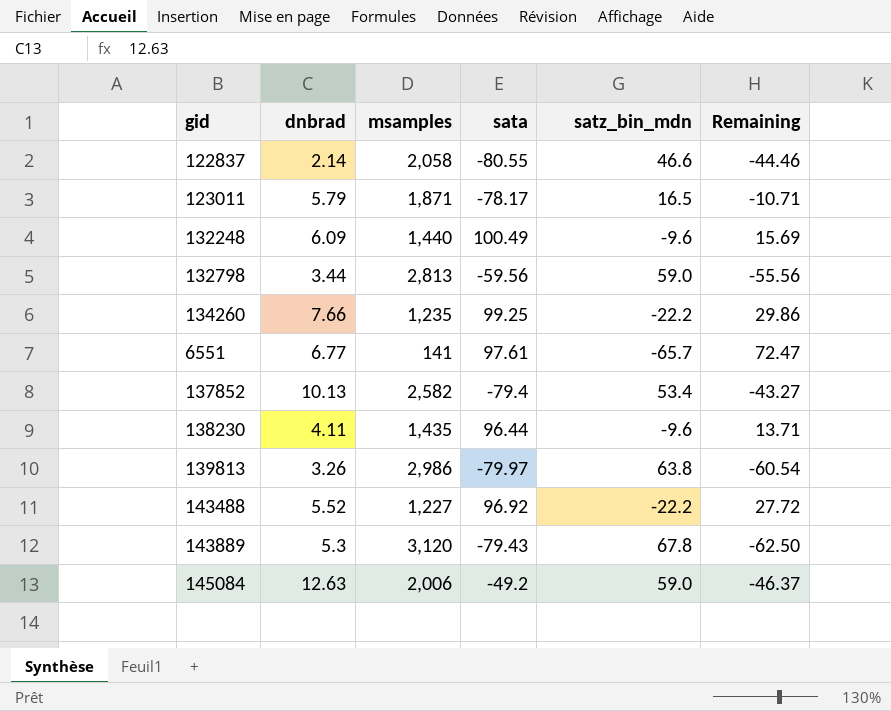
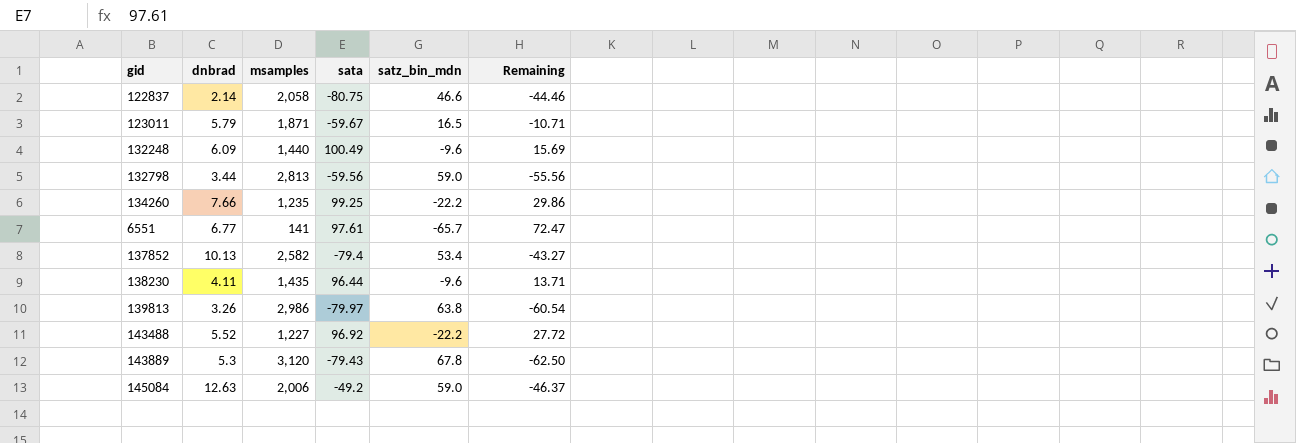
122837 | sata: -80.55 -> -80.75
123011 | sata: -78.17 -> -59.67

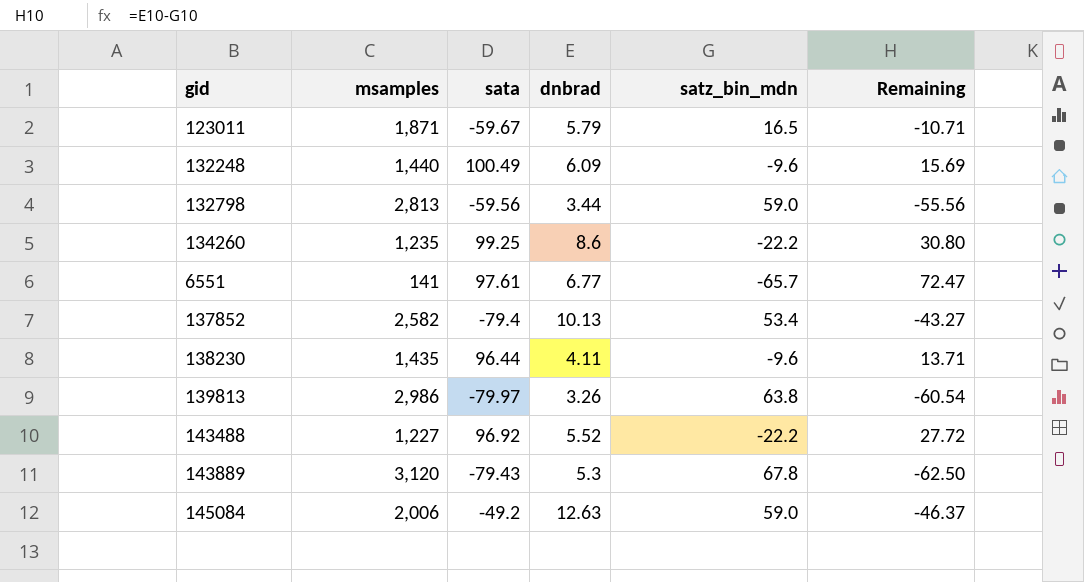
column dnbrad | position: 2 -> 4
row 122837: 2.14 | 2,058 | -80.75 | 46.6 | -44.46 -> none
134260 | dnbrad: 7.66 -> 8.6
134260 | Remaining: 29.86 -> 30.80

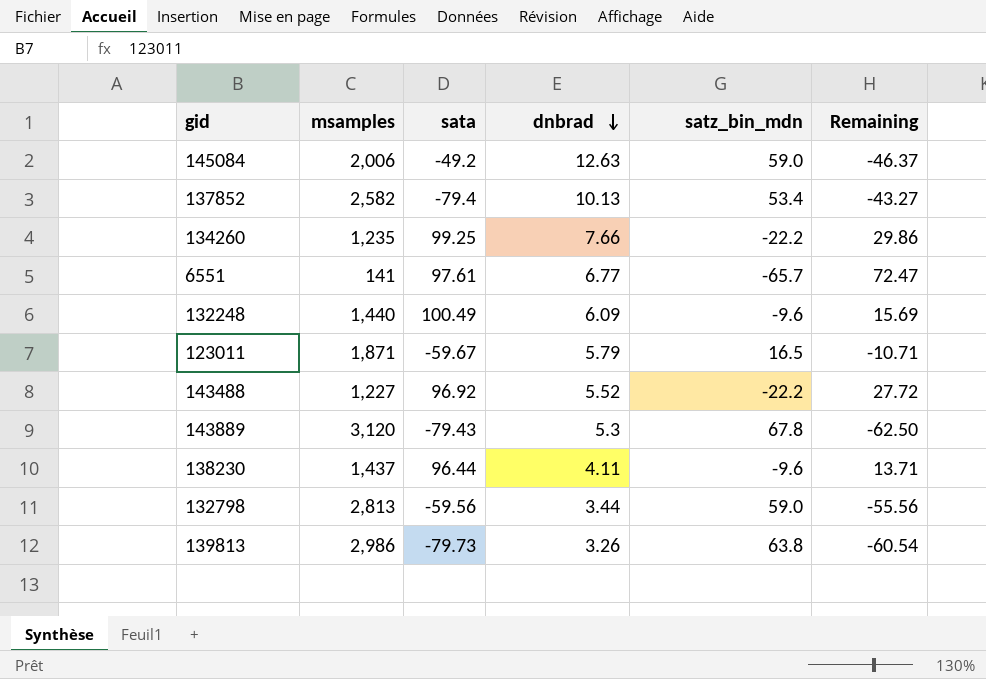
row order: none -> dnbrad descending
134260 | dnbrad: 8.6 -> 7.66
134260 | Remaining: 30.80 -> 29.86
138230 | msamples: 1,435 -> 1,437
139813 | sata: -79.97 -> -79.73

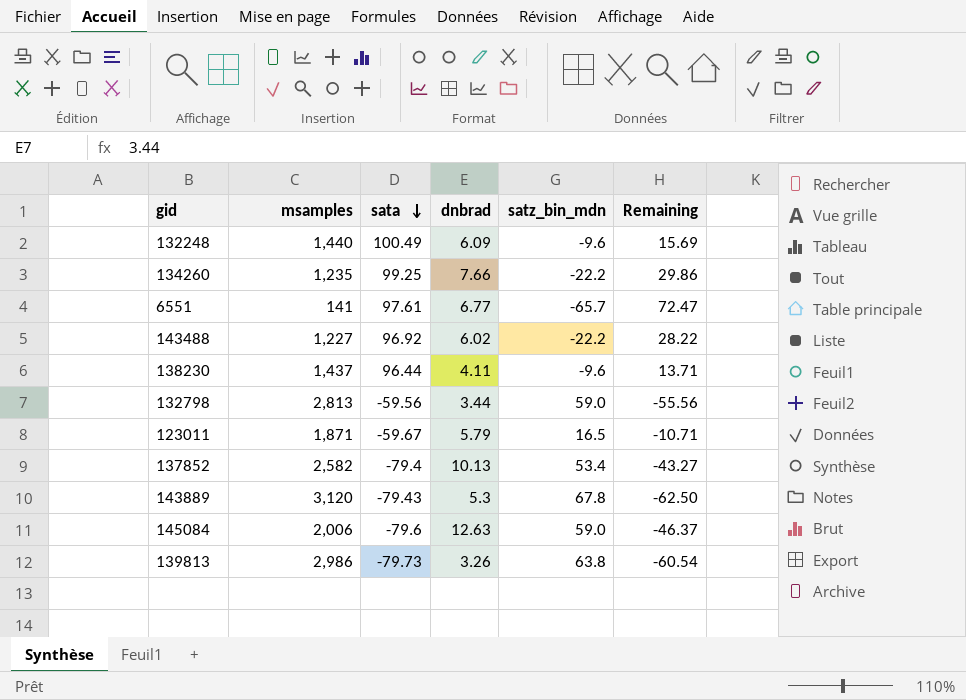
row order: dnbrad descending -> sata descending
143488 | dnbrad: 5.52 -> 6.02
143488 | Remaining: 27.72 -> 28.22
145084 | sata: -49.2 -> -79.6

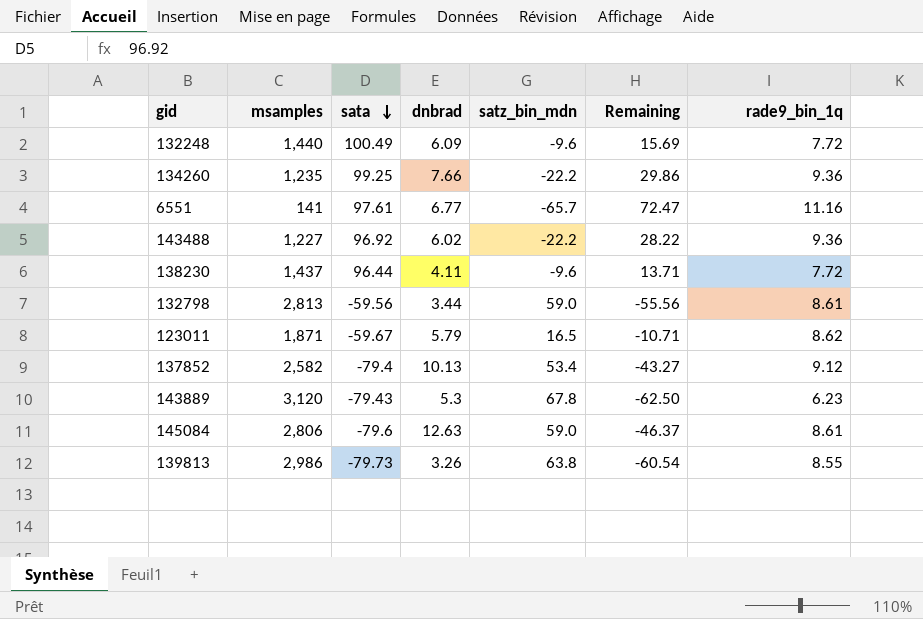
column rade9_bin_1q | position: none -> 7
145084 | msamples: 2,006 -> 2,806

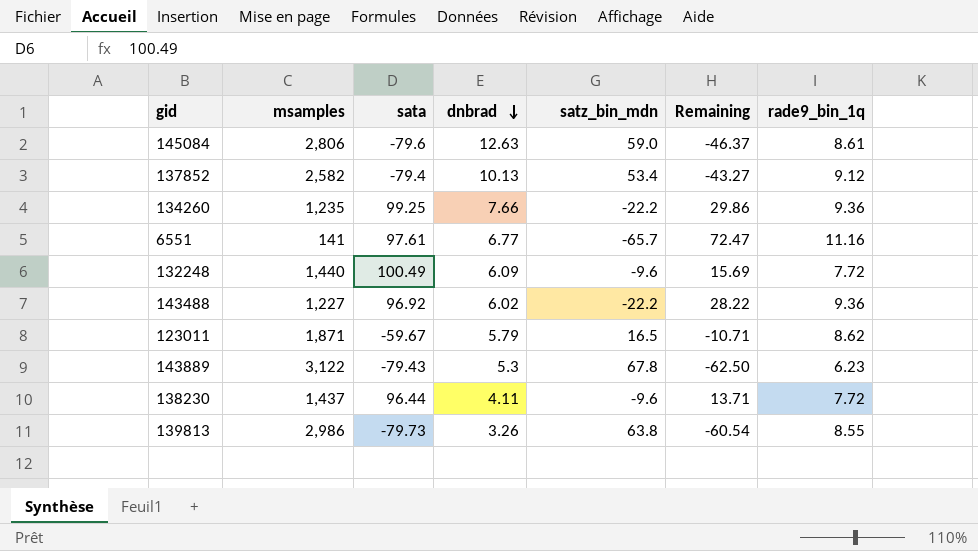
row order: sata descending -> dnbrad descending
row 132798: 2,813 | -59.56 | 3.44 | 59.0 | -55.56 | 8.61 -> none
143889 | msamples: 3,120 -> 3,122

